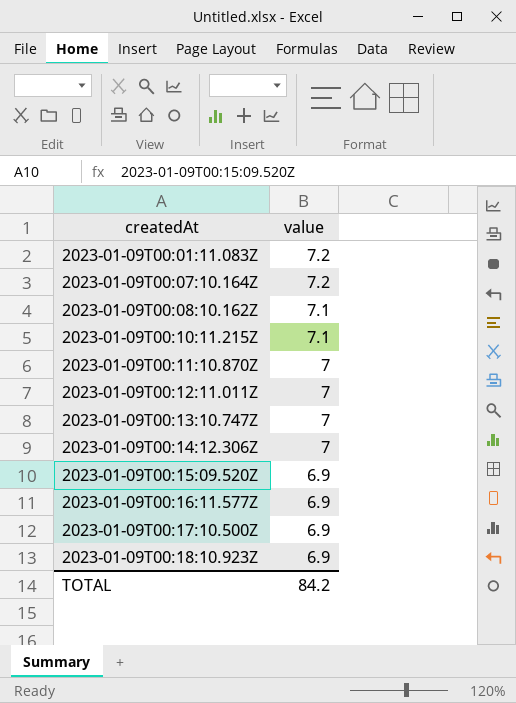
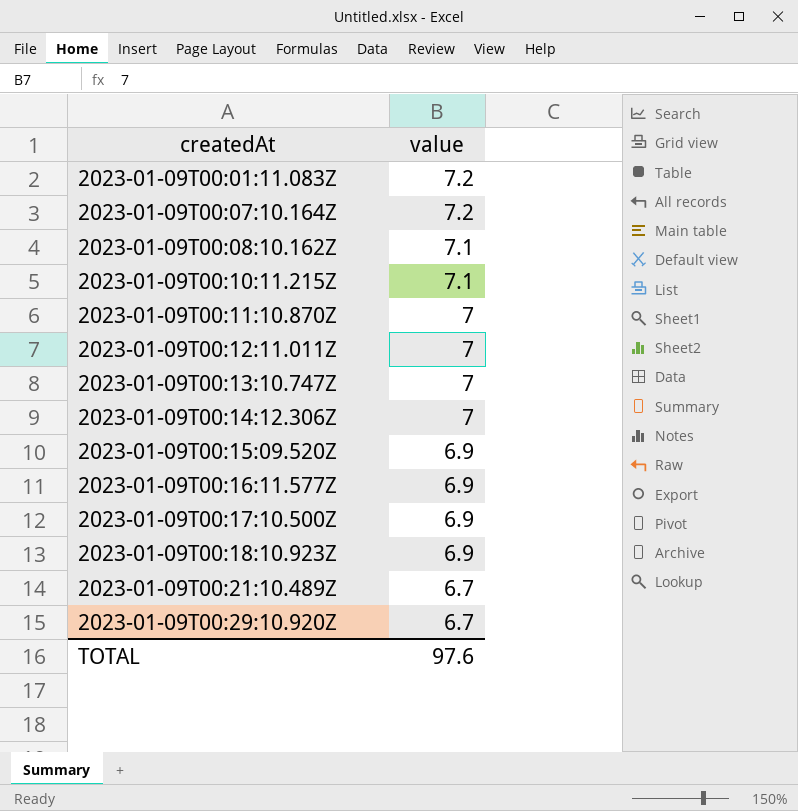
row 2023-01-09T00:21:10.489Z: none -> 6.7
row 2023-01-09T00:29:10.920Z: none -> 6.7
TOTAL | value: 84.2 -> 97.6

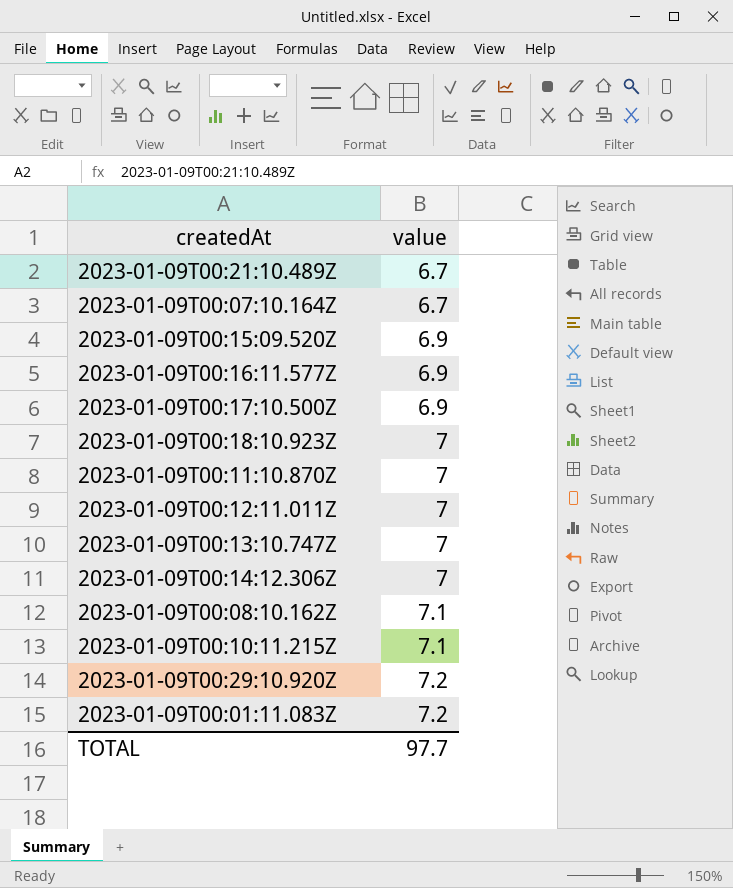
row order: createdAt ascending -> value ascending
2023-01-09T00:07:10.164Z | value: 7.2 -> 6.7
2023-01-09T00:18:10.923Z | value: 6.9 -> 7
2023-01-09T00:29:10.920Z | value: 6.7 -> 7.2
TOTAL | value: 97.6 -> 97.7

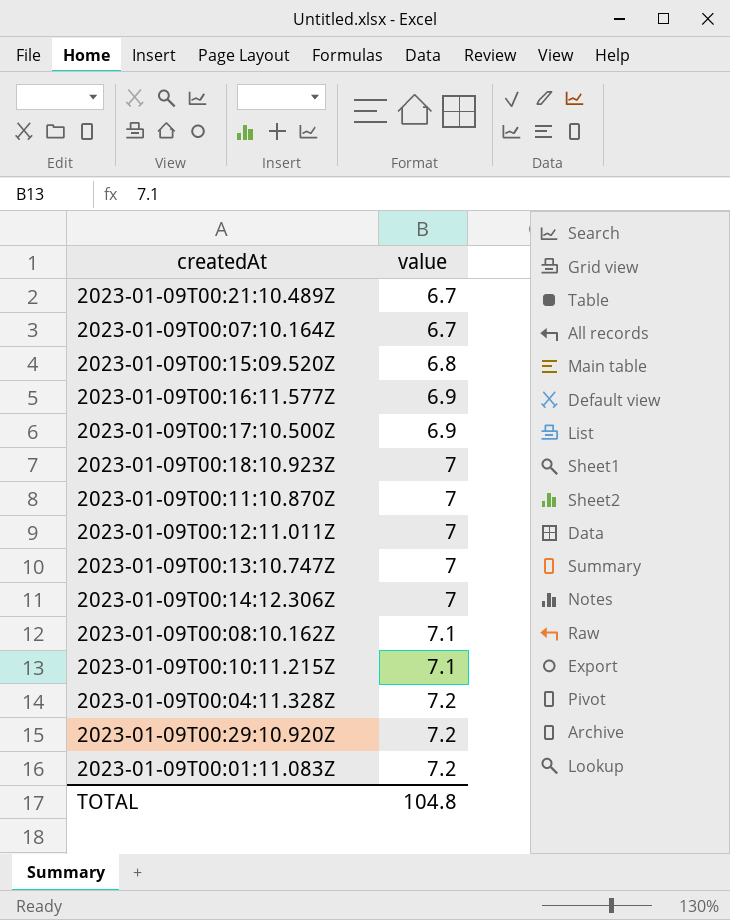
2023-01-09T00:15:09.520Z | value: 6.9 -> 6.8
row 2023-01-09T00:04:11.328Z: none -> 7.2
TOTAL | value: 97.7 -> 104.8

